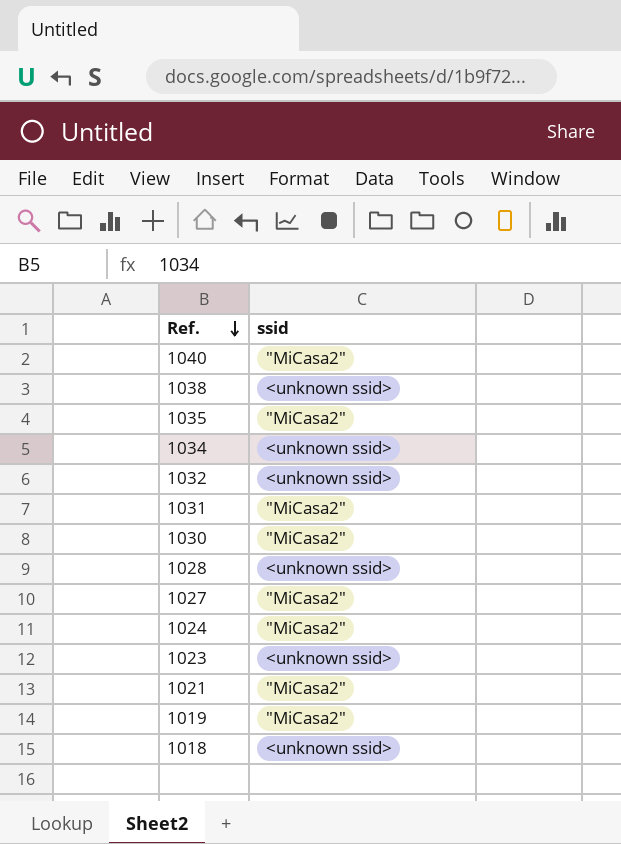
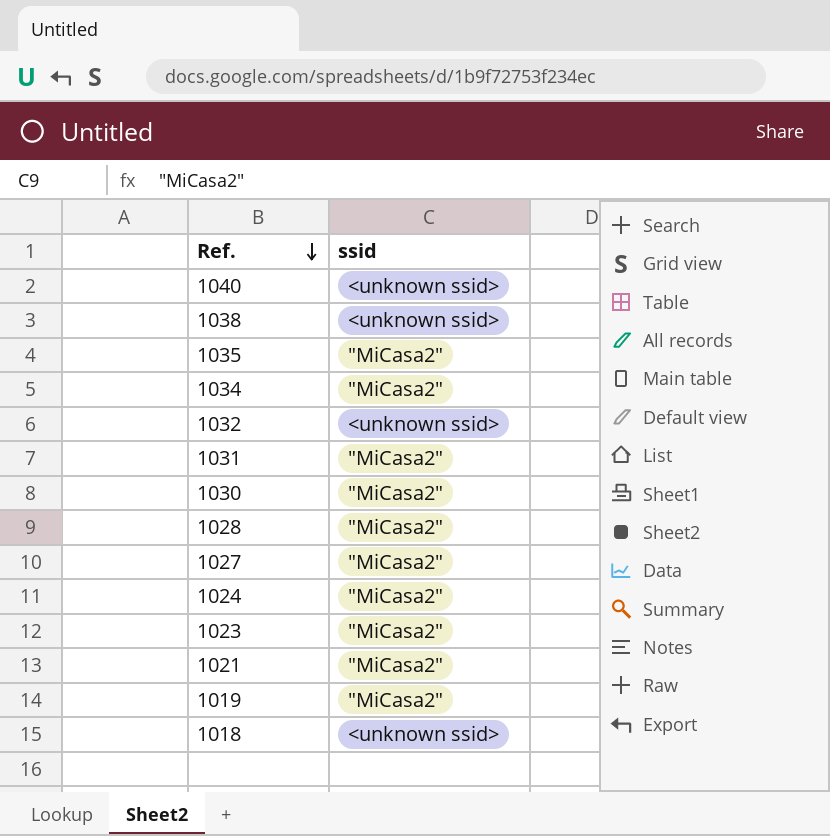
1040 | ssid: "MiCasa2" -> <unknown ssid>
1034 | ssid: <unknown ssid> -> "MiCasa2"
1028 | ssid: <unknown ssid> -> "MiCasa2"
1023 | ssid: <unknown ssid> -> "MiCasa2"

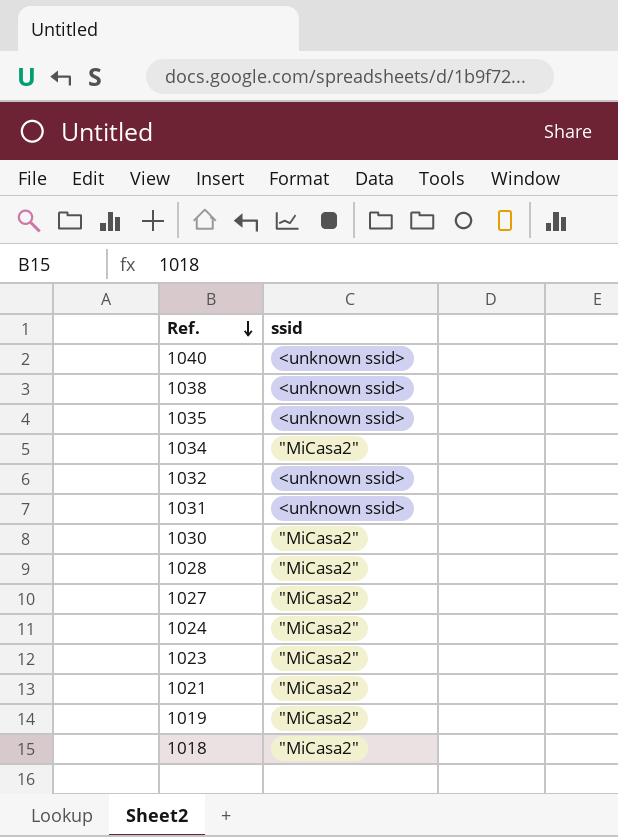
1035 | ssid: "MiCasa2" -> <unknown ssid>
1031 | ssid: "MiCasa2" -> <unknown ssid>
1018 | ssid: <unknown ssid> -> "MiCasa2"

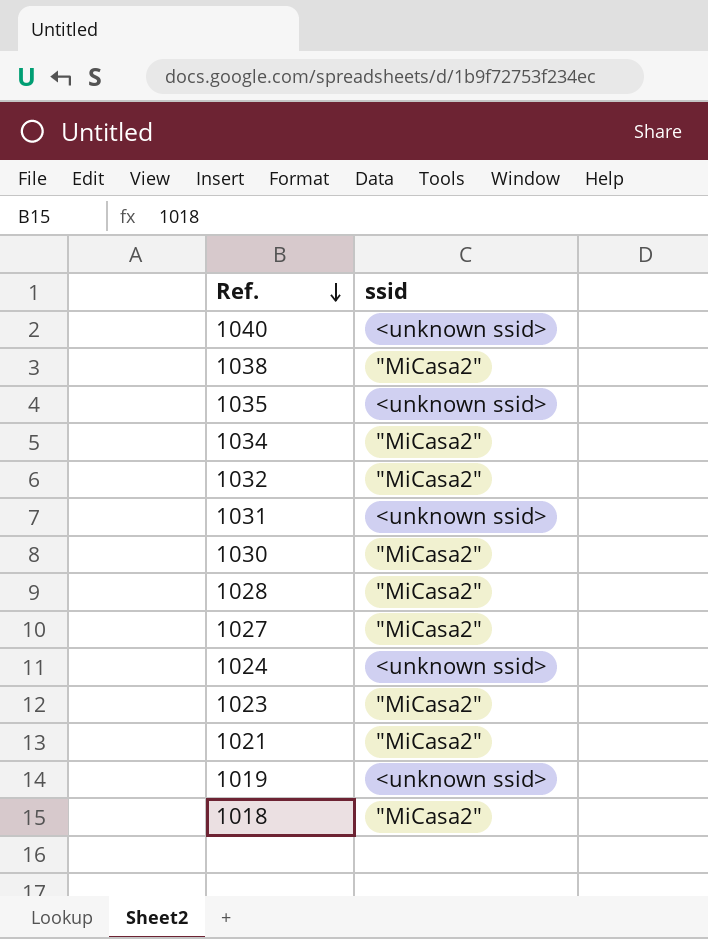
1038 | ssid: <unknown ssid> -> "MiCasa2"
1032 | ssid: <unknown ssid> -> "MiCasa2"
1024 | ssid: "MiCasa2" -> <unknown ssid>
1019 | ssid: "MiCasa2" -> <unknown ssid>

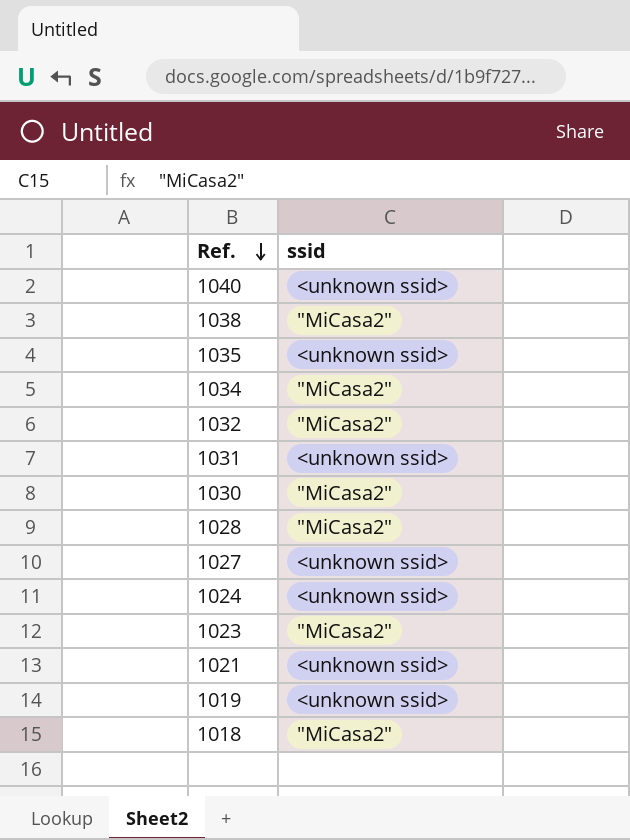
1027 | ssid: "MiCasa2" -> <unknown ssid>
1021 | ssid: "MiCasa2" -> <unknown ssid>

